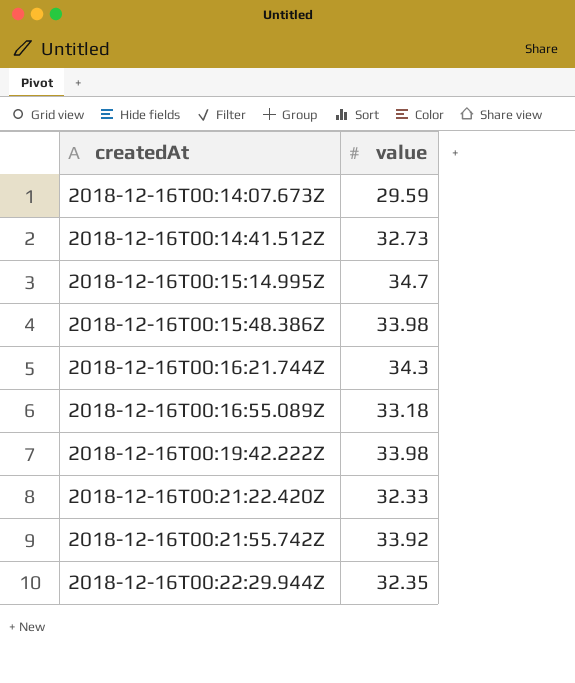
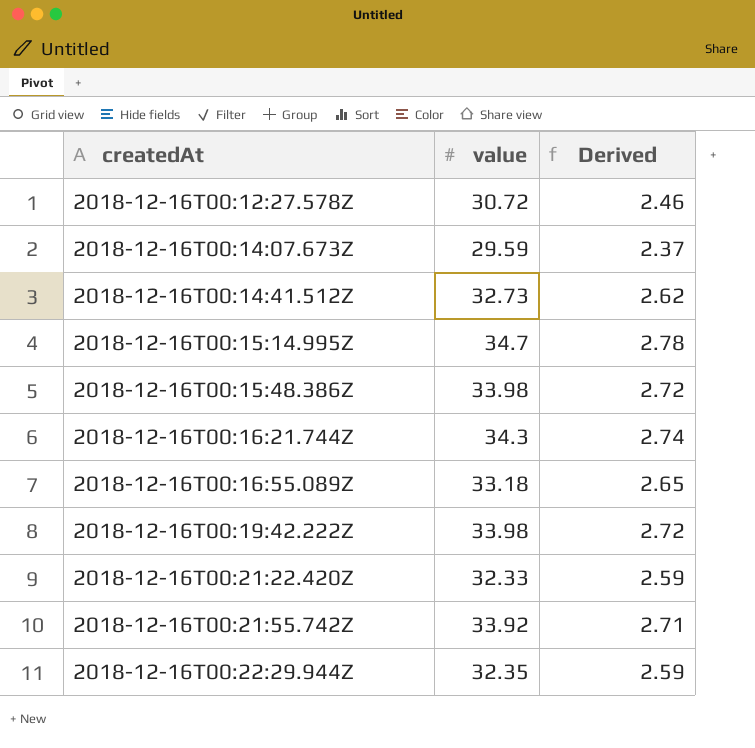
column Derived | formula: none -> [value] * 0.08
row 2018-12-16T00:12:27.578Z: none -> 30.72 | 2.46

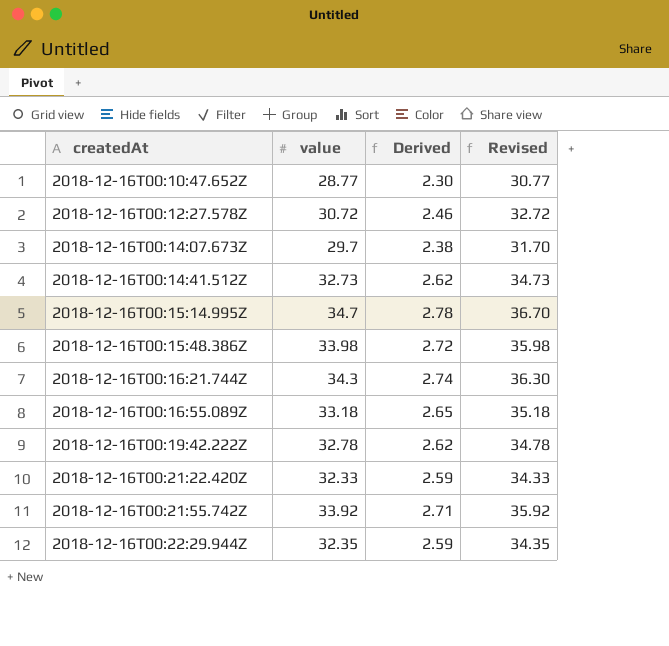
column Revised | formula: none -> [value] + 2
row 2018-12-16T00:10:47.652Z: none -> 28.77 | 2.30 | 30.77
2018-12-16T00:14:07.673Z | value: 29.59 -> 29.7
2018-12-16T00:14:07.673Z | Derived: 2.37 -> 2.38
2018-12-16T00:19:42.222Z | value: 33.98 -> 32.78
2018-12-16T00:19:42.222Z | Derived: 2.72 -> 2.62

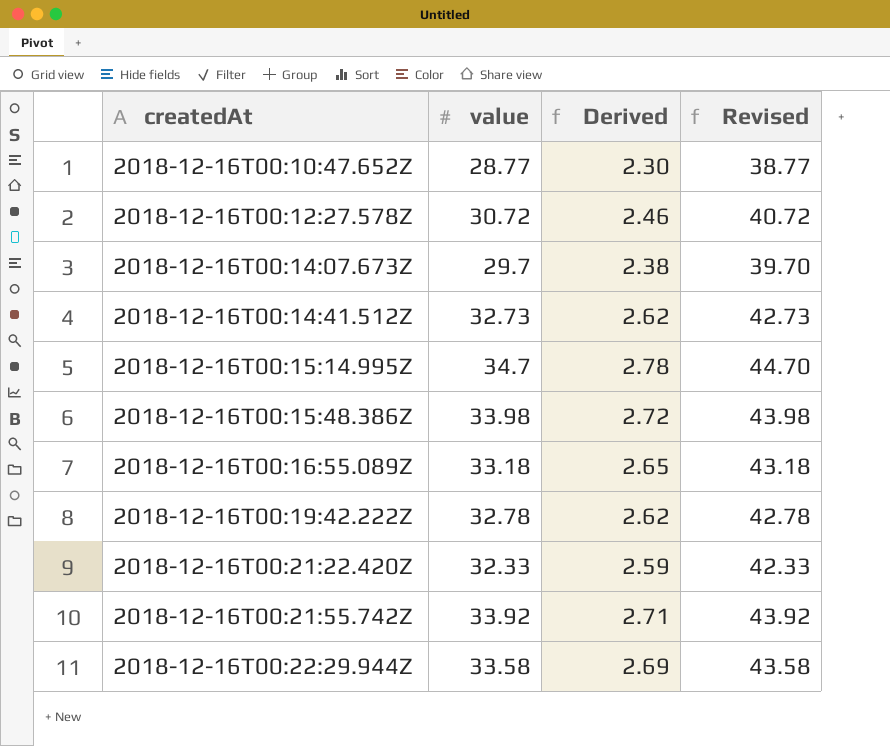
column Revised | formula: [value] + 2 -> [value] + 10
row 2018-12-16T00:16:21.744Z: 34.3 | 2.74 | 36.30 -> none
2018-12-16T00:22:29.944Z | value: 32.35 -> 33.58
2018-12-16T00:22:29.944Z | Derived: 2.59 -> 2.69

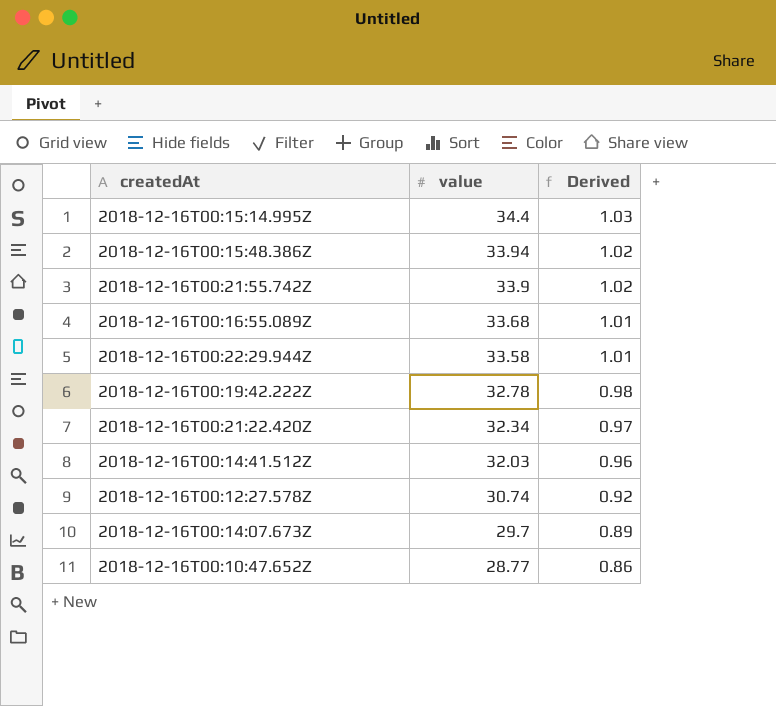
row order: createdAt ascending -> value descending
column Revised | formula: [value] + 10 -> none
column Derived | formula: [value] * 0.08 -> [value] * 0.03
2018-12-16T00:15:14.995Z | value: 34.7 -> 34.4
2018-12-16T00:15:48.386Z | value: 33.98 -> 33.94
2018-12-16T00:21:55.742Z | value: 33.92 -> 33.9
2018-12-16T00:16:55.089Z | value: 33.18 -> 33.68
2018-12-16T00:21:22.420Z | value: 32.33 -> 32.34
2018-12-16T00:14:41.512Z | value: 32.73 -> 32.03
2018-12-16T00:12:27.578Z | value: 30.72 -> 30.74

